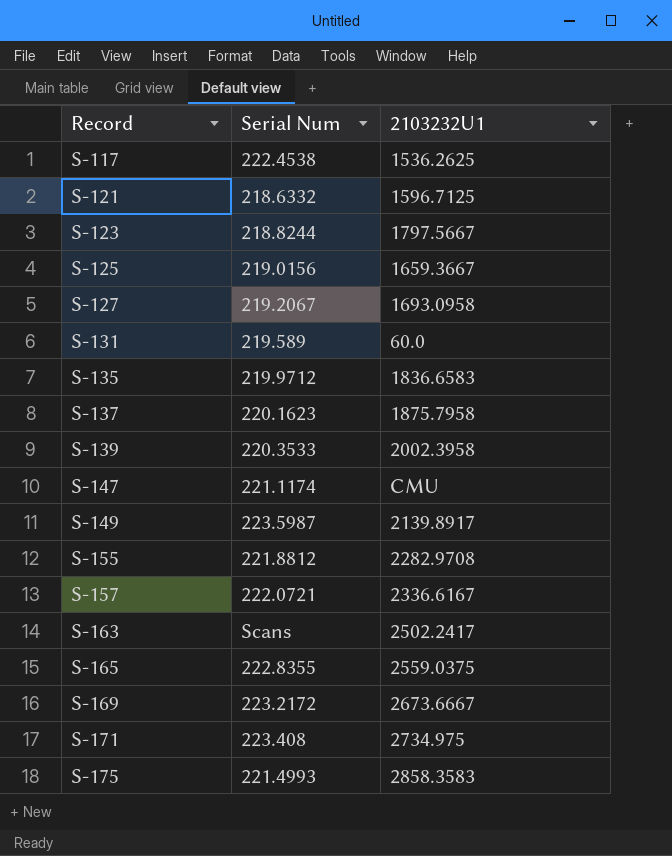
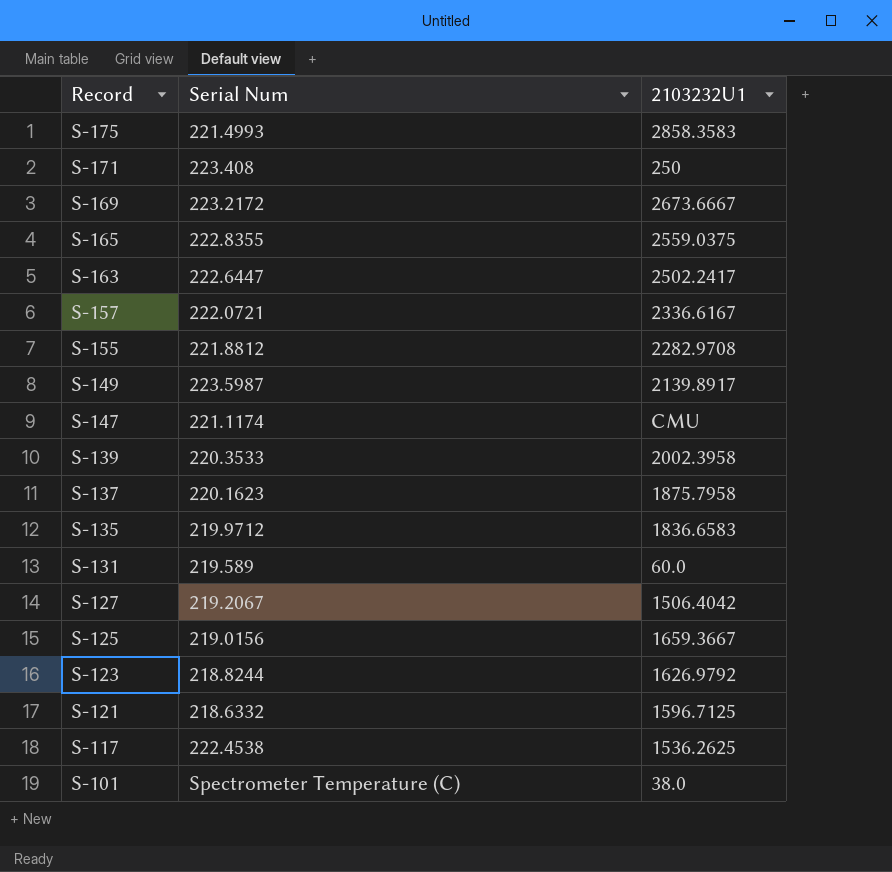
row order: Record ascending -> Record descending
S-171 | 2103232U1: 2734.975 -> 250
S-163 | Serial Num: Scans -> 222.6447
S-127 | 2103232U1: 1693.0958 -> 1506.4042
S-123 | 2103232U1: 1797.5667 -> 1626.9792
row S-101: none -> Spectrometer Temperature (C) | 38.0

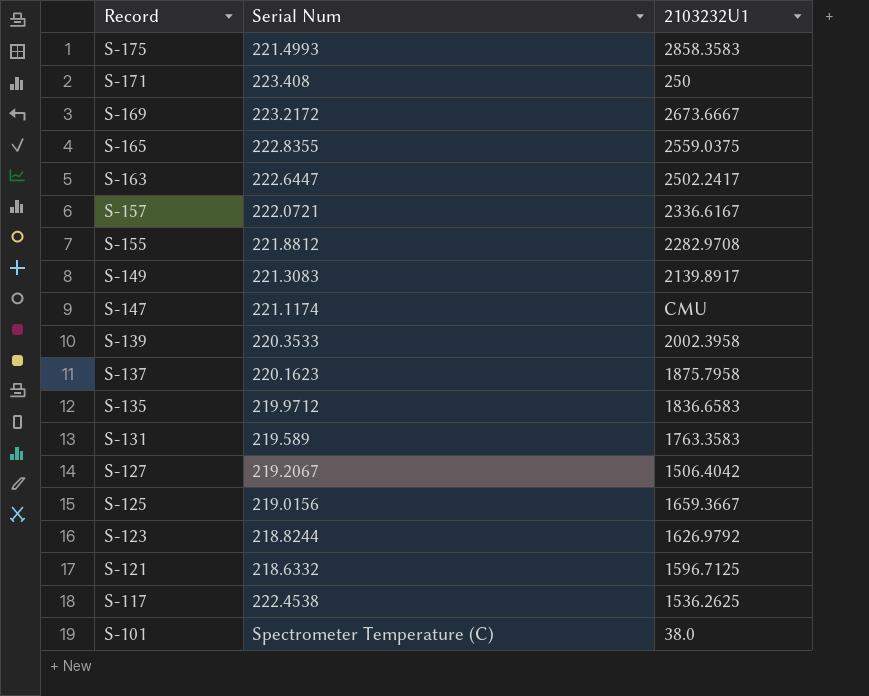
S-149 | Serial Num: 223.5987 -> 221.3083
S-131 | 2103232U1: 60.0 -> 1763.3583

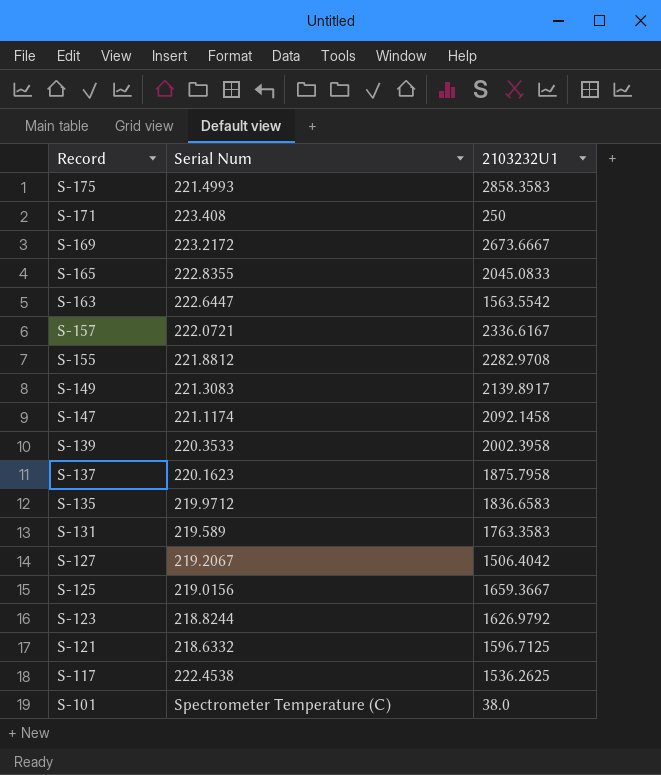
S-165 | 2103232U1: 2559.0375 -> 2045.0833
S-163 | 2103232U1: 2502.2417 -> 1563.5542
S-147 | 2103232U1: CMU -> 2092.1458

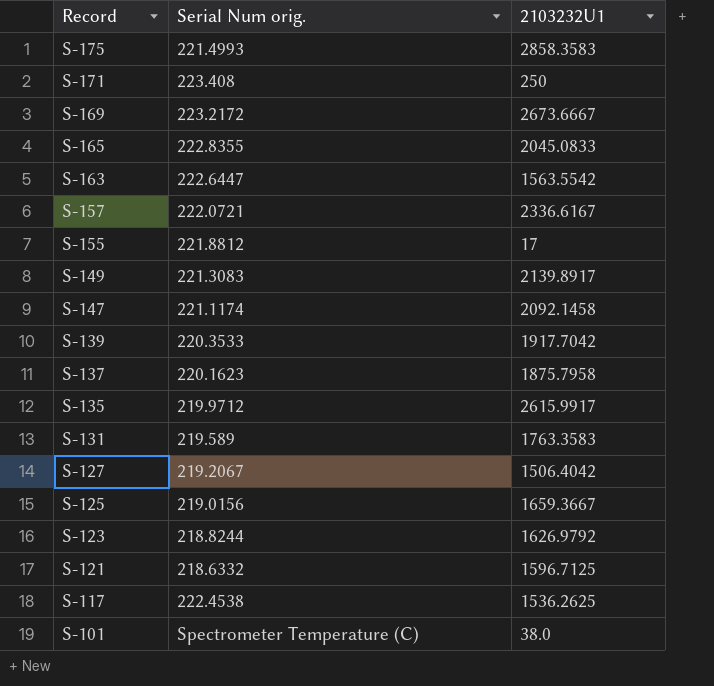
column name: Serial Num -> Serial Num orig.
S-155 | 2103232U1: 2282.9708 -> 17
S-139 | 2103232U1: 2002.3958 -> 1917.7042
S-135 | 2103232U1: 1836.6583 -> 2615.9917

